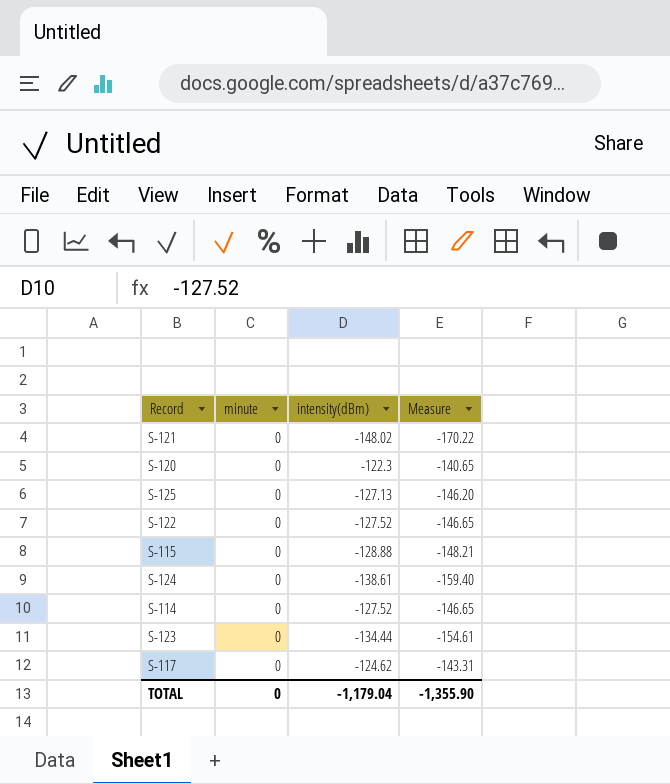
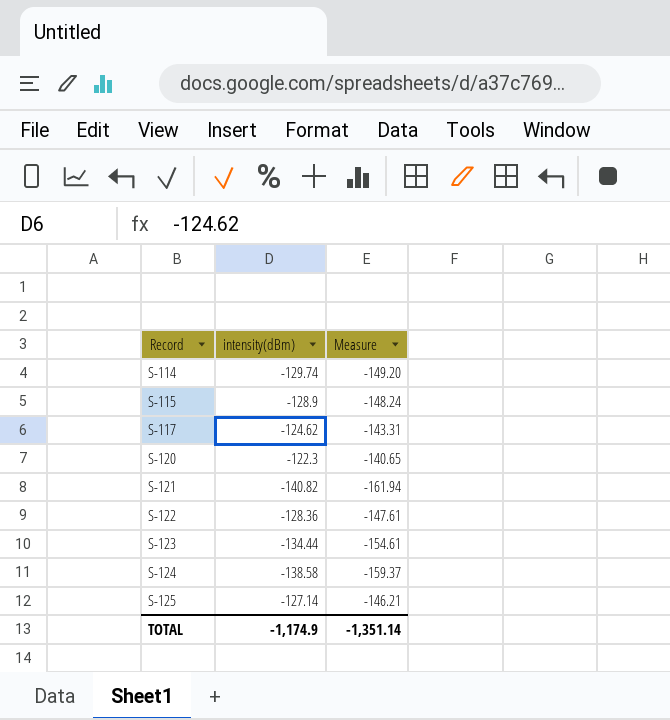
row order: none -> Record ascending
column minute | position: 2 -> none
S-114 | intensity(dBm): -127.52 -> -129.74
S-114 | Measure: -146.65 -> -149.20
S-115 | intensity(dBm): -128.88 -> -128.9
S-115 | Measure: -148.21 -> -148.24
S-121 | intensity(dBm): -148.02 -> -140.82
S-121 | Measure: -170.22 -> -161.94
S-122 | intensity(dBm): -127.52 -> -128.36
S-122 | Measure: -146.65 -> -147.61
S-124 | intensity(dBm): -138.61 -> -138.58
S-124 | Measure: -159.40 -> -159.37
S-125 | intensity(dBm): -127.13 -> -127.14
S-125 | Measure: -146.20 -> -146.21
TOTAL | intensity(dBm): -1,179.04 -> -1,174.9
TOTAL | Measure: -1,355.90 -> -1,351.14

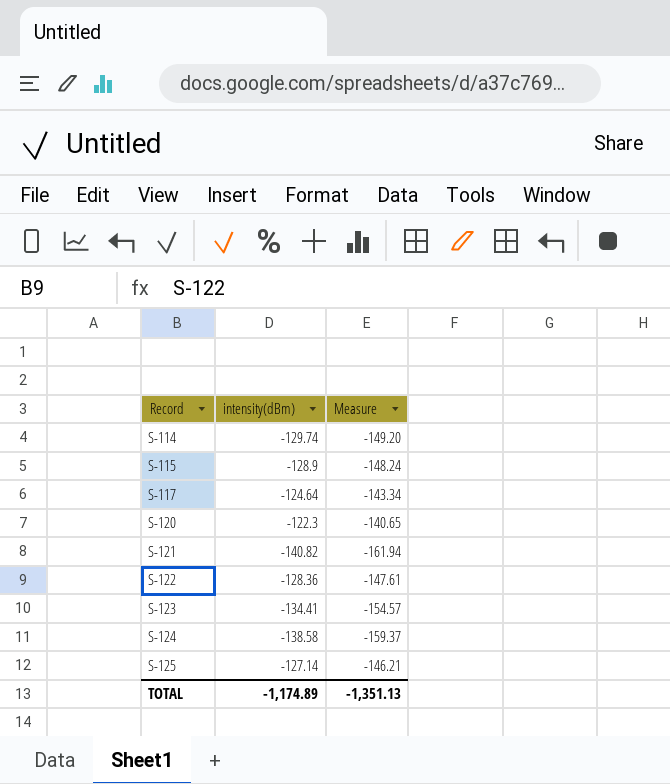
S-117 | intensity(dBm): -124.62 -> -124.64
S-117 | Measure: -143.31 -> -143.34
S-123 | intensity(dBm): -134.44 -> -134.41
S-123 | Measure: -154.61 -> -154.57
TOTAL | intensity(dBm): -1,174.9 -> -1,174.89
TOTAL | Measure: -1,351.14 -> -1,351.13

